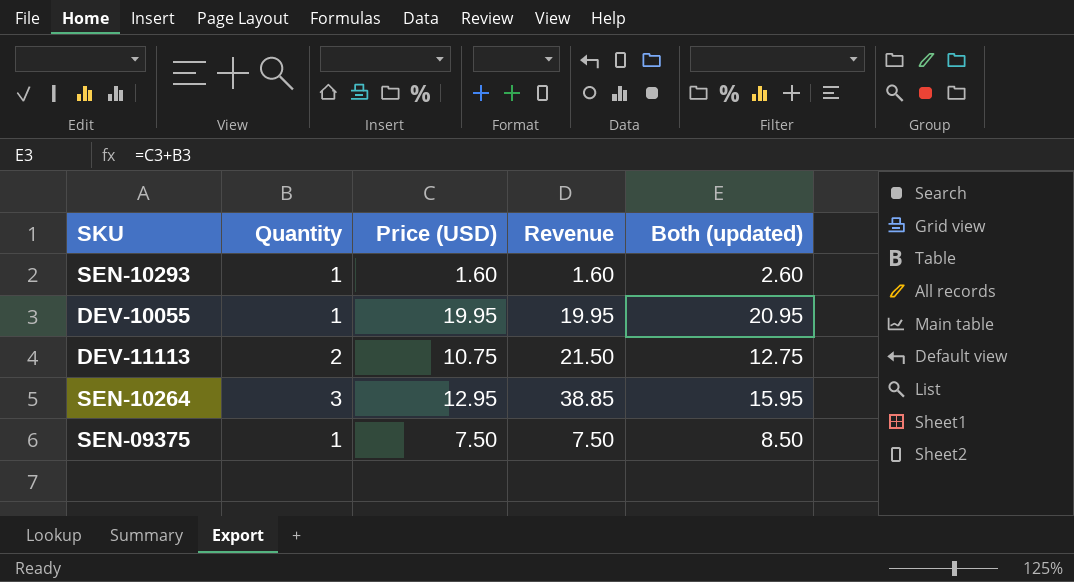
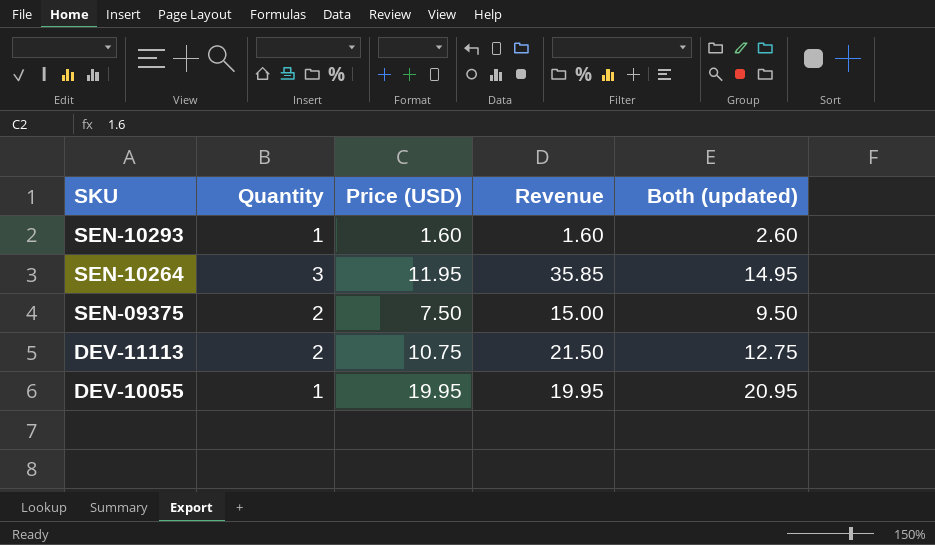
row order: none -> SKU descending
SEN-10264 | Price (USD): 12.95 -> 11.95
SEN-10264 | Revenue: 38.85 -> 35.85
SEN-10264 | Both (updated): 15.95 -> 14.95
SEN-09375 | Quantity: 1 -> 2
SEN-09375 | Revenue: 7.50 -> 15.00
SEN-09375 | Both (updated): 8.50 -> 9.50

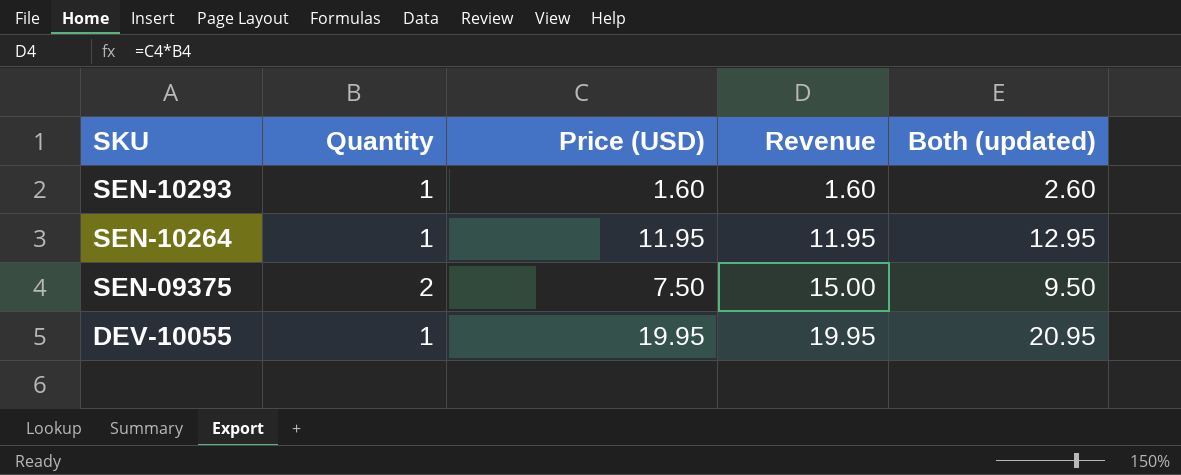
row DEV-11113: 2 | 10.75 | 21.50 | 12.75 -> none
SEN-10264 | Quantity: 3 -> 1
SEN-10264 | Revenue: 35.85 -> 11.95
SEN-10264 | Both (updated): 14.95 -> 12.95

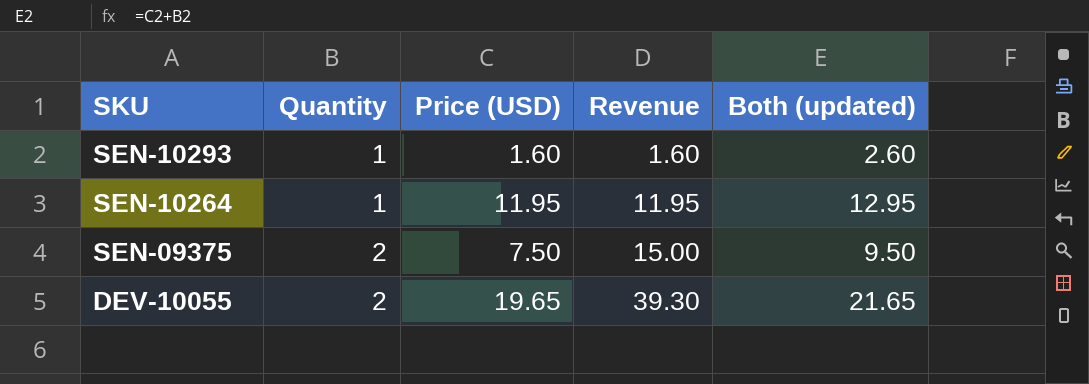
DEV-10055 | Quantity: 1 -> 2
DEV-10055 | Price (USD): 19.95 -> 19.65
DEV-10055 | Revenue: 19.95 -> 39.30
DEV-10055 | Both (updated): 20.95 -> 21.65

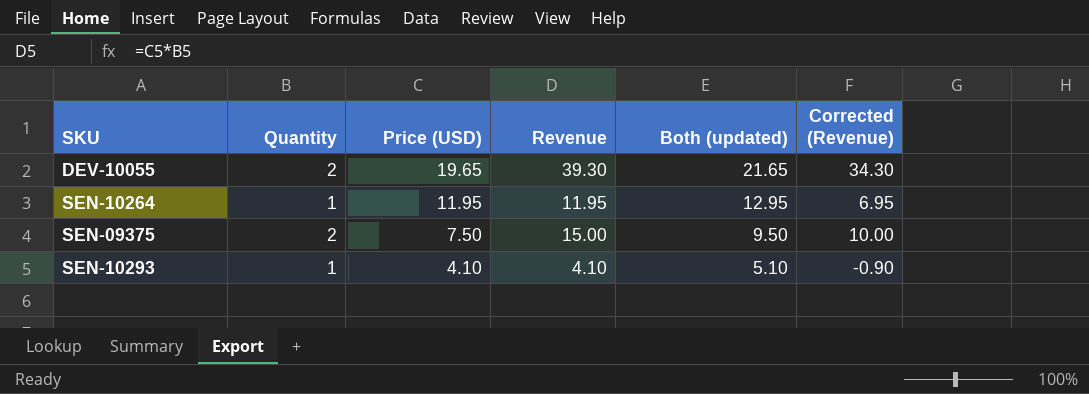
row order: SKU descending -> Price (USD) descending
column Corrected (Revenue) | formula: none -> [Revenue] - 5
SEN-10293 | Price (USD): 1.60 -> 4.10
SEN-10293 | Revenue: 1.60 -> 4.10
SEN-10293 | Both (updated): 2.60 -> 5.10

